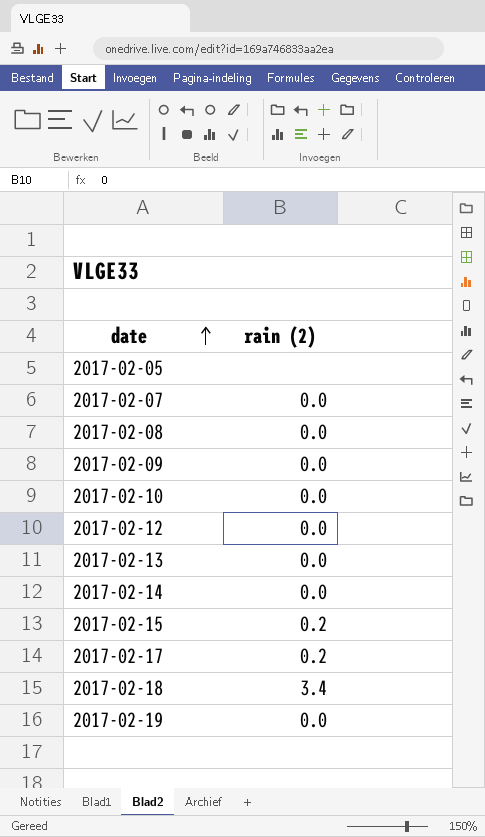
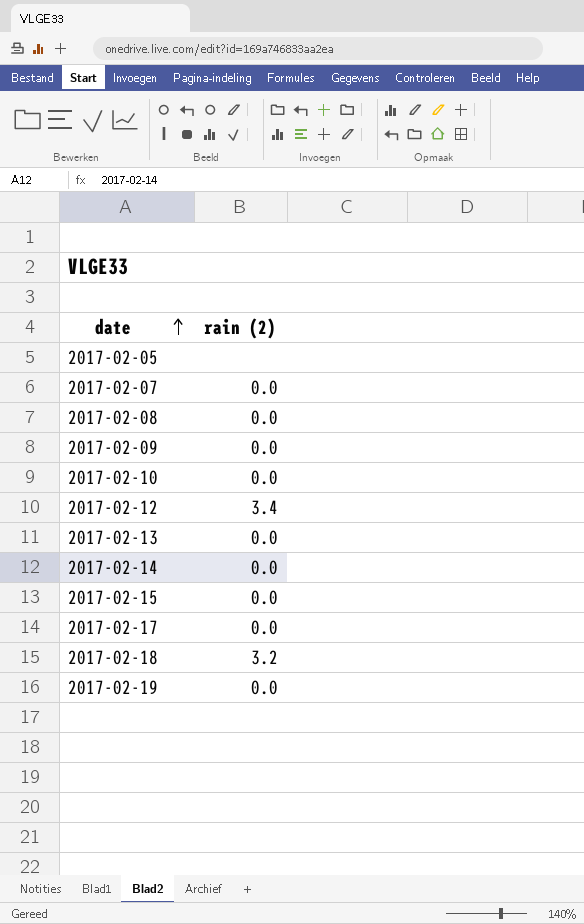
2017-02-12 | rain (2): 0.0 -> 3.4
2017-02-15 | rain (2): 0.2 -> 0.0
2017-02-17 | rain (2): 0.2 -> 0.0
2017-02-18 | rain (2): 3.4 -> 3.2

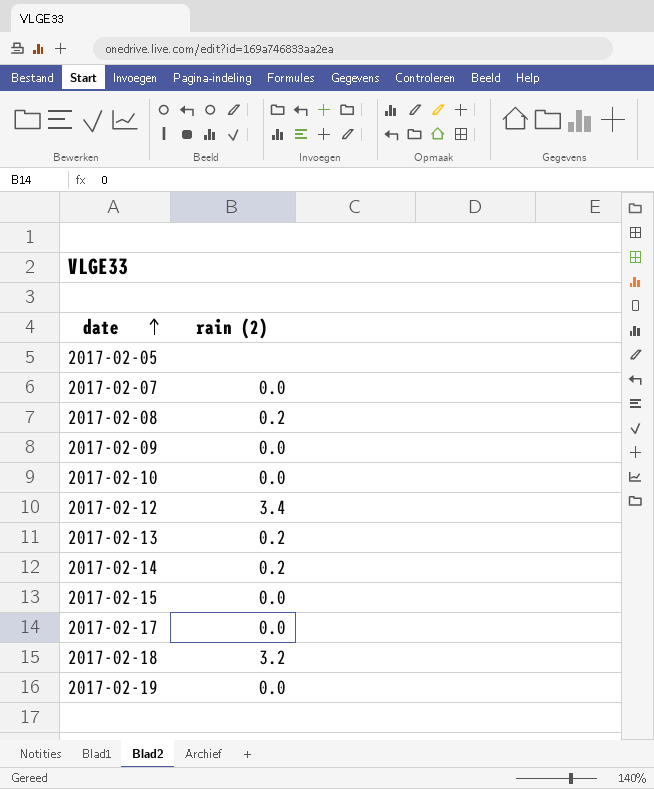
2017-02-08 | rain (2): 0.0 -> 0.2
2017-02-13 | rain (2): 0.0 -> 0.2
2017-02-14 | rain (2): 0.0 -> 0.2

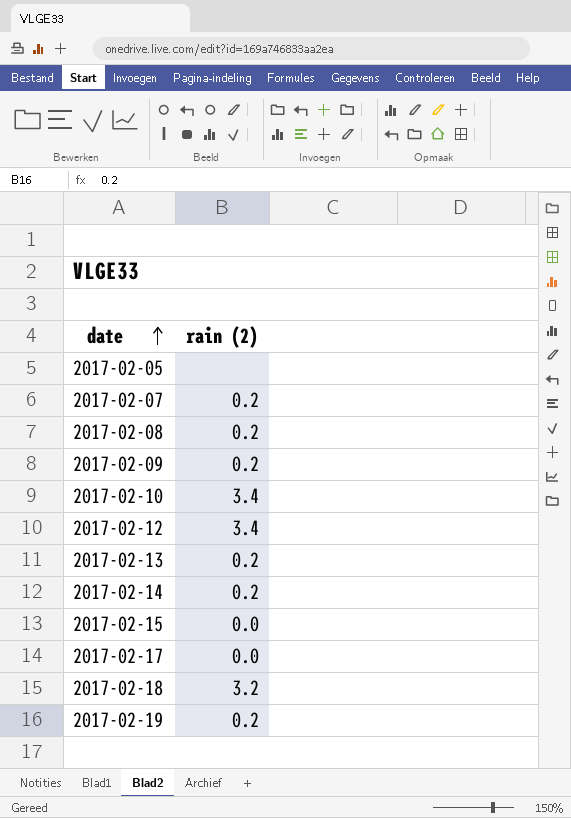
2017-02-07 | rain (2): 0.0 -> 0.2
2017-02-09 | rain (2): 0.0 -> 0.2
2017-02-10 | rain (2): 0.0 -> 3.4
2017-02-19 | rain (2): 0.0 -> 0.2

